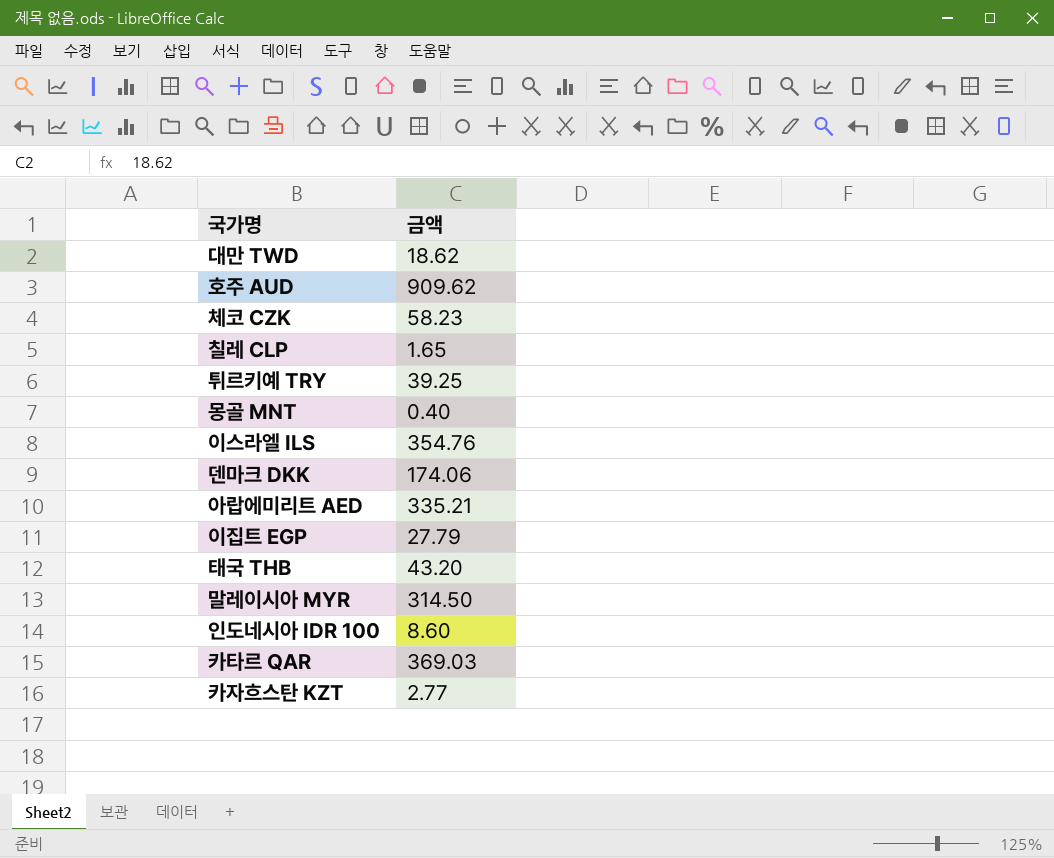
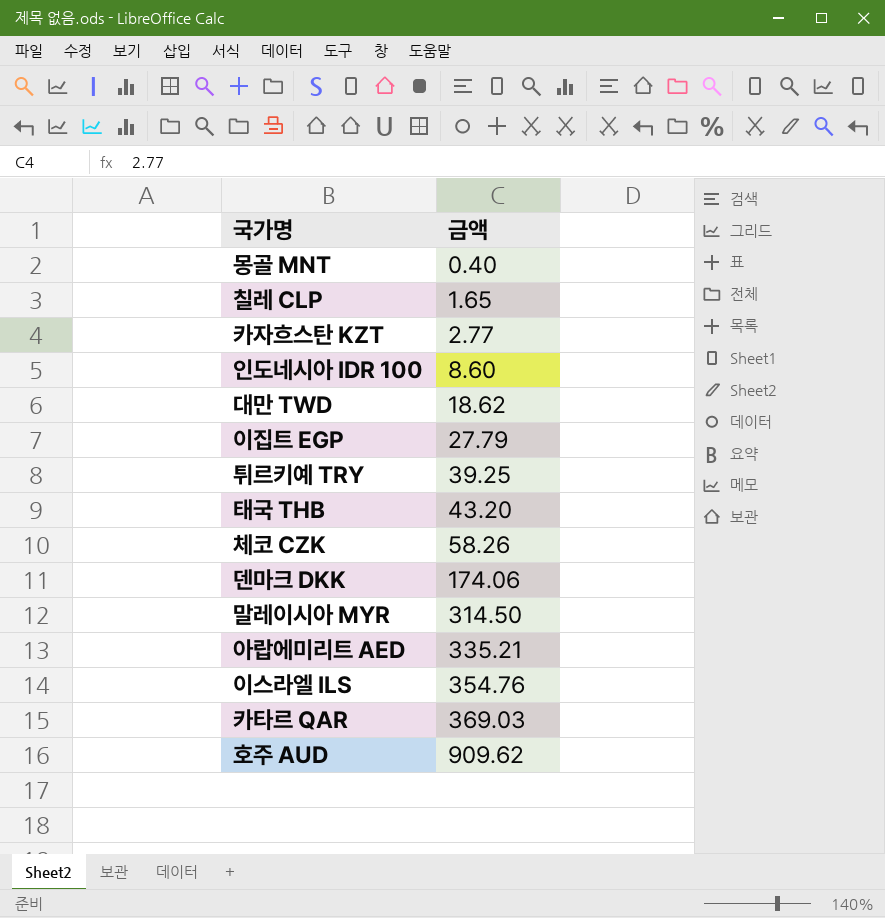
row order: none -> 금액 ascending
체코 CZK | 금액: 58.23 -> 58.26

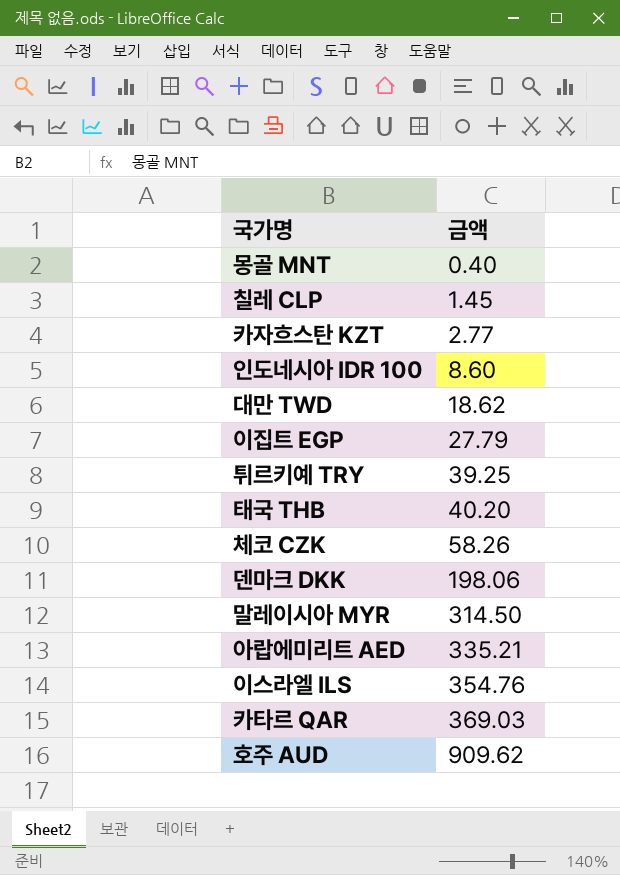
칠레 CLP | 금액: 1.65 -> 1.45
태국 THB | 금액: 43.20 -> 40.20
덴마크 DKK | 금액: 174.06 -> 198.06

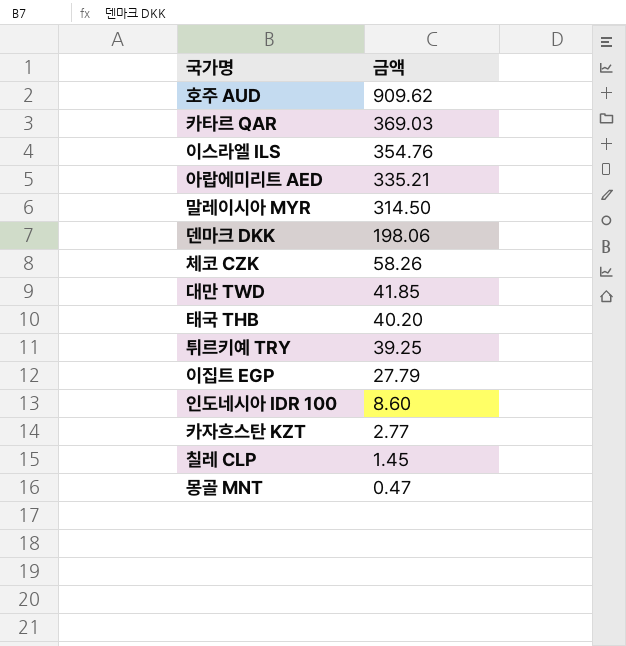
row order: 금액 ascending -> 금액 descending
대만 TWD | 금액: 18.62 -> 41.85
몽골 MNT | 금액: 0.40 -> 0.47

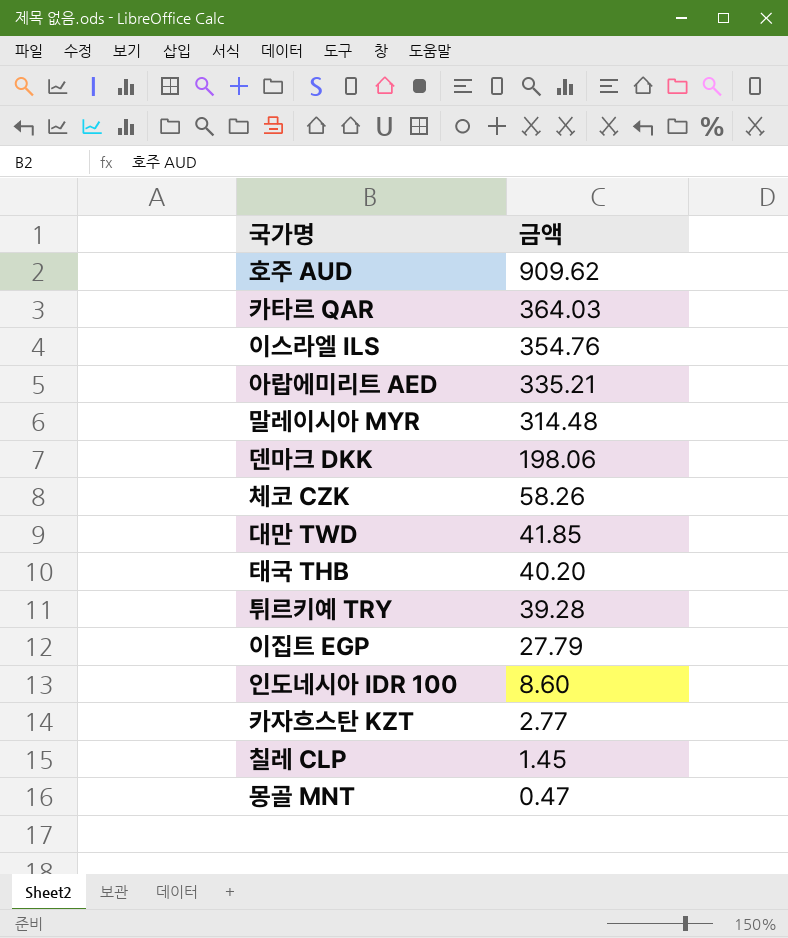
카타르 QAR | 금액: 369.03 -> 364.03
말레이시아 MYR | 금액: 314.50 -> 314.48
튀르키예 TRY | 금액: 39.25 -> 39.28

